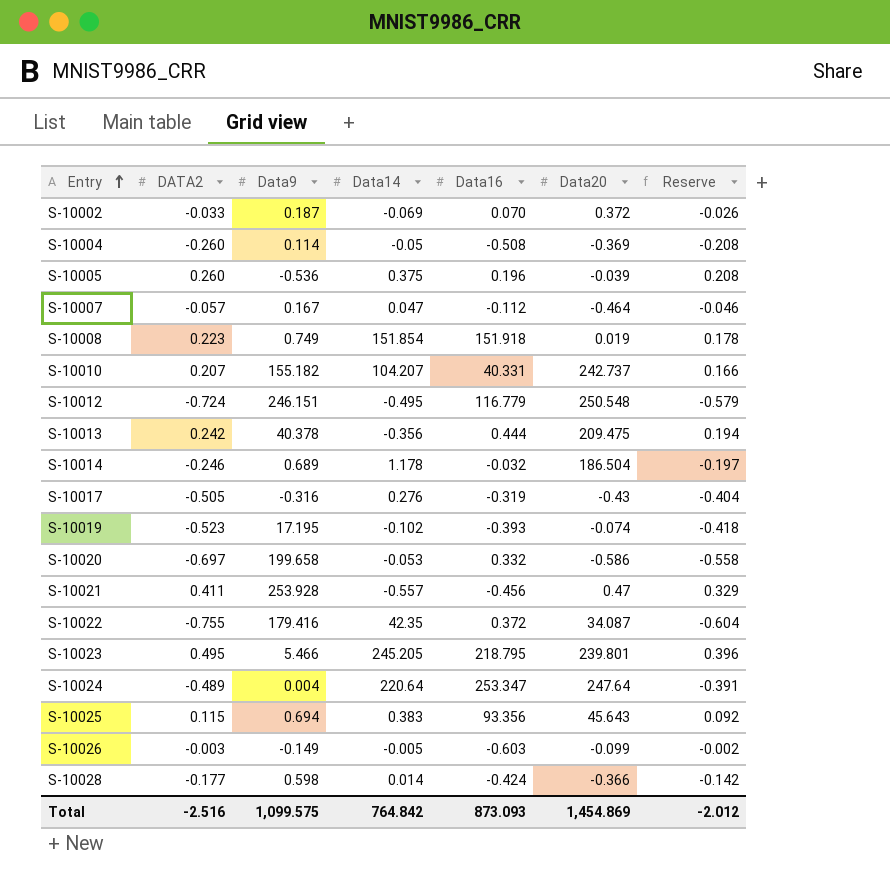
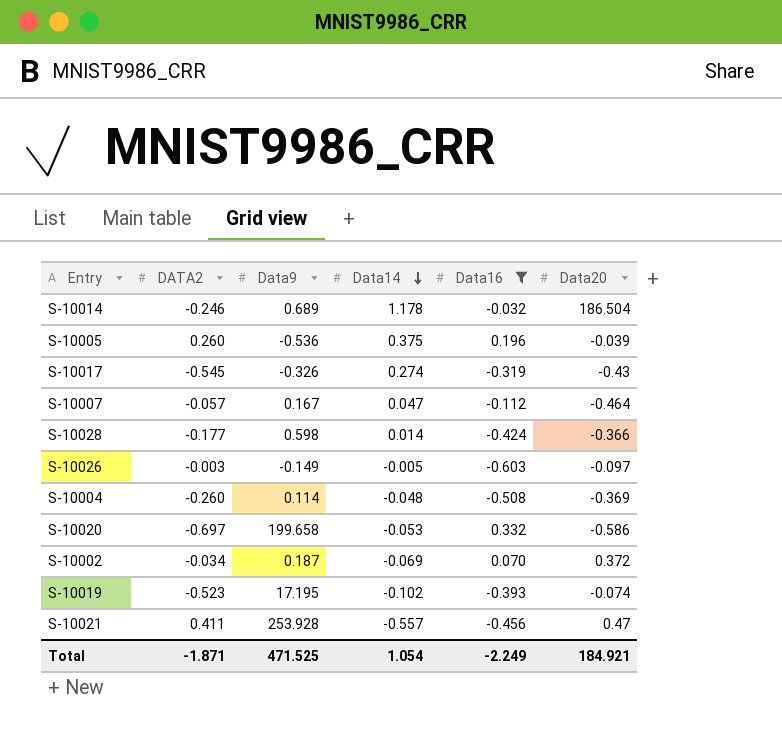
filter: none -> Data16 <= 0.332
row order: Entry ascending -> Data14 descending
column Reserve | formula: [DATA2] * 0.8 -> none
S-10017 | DATA2: -0.505 -> -0.545
S-10017 | Data9: -0.316 -> -0.326
S-10017 | Data14: 0.276 -> 0.274
S-10026 | Data20: -0.099 -> -0.097
S-10004 | Data14: -0.05 -> -0.048
S-10002 | DATA2: -0.033 -> -0.034
Total | DATA2: -2.516 -> -1.871
Total | Data9: 1,099.575 -> 471.525
Total | Data14: 764.842 -> 1.054
Total | Data16: 873.093 -> -2.249
Total | Data20: 1,454.869 -> 184.921

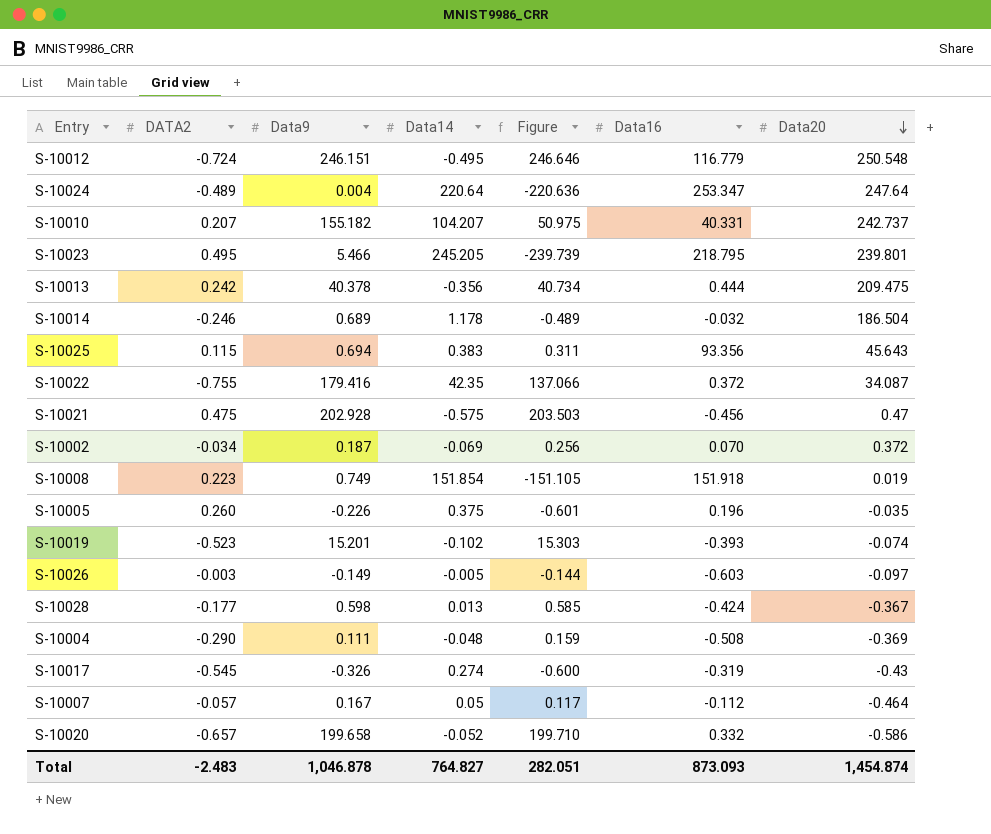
filter: Data16 <= 0.332 -> none
row order: Data14 descending -> Data20 descending
column Figure | formula: none -> [Data9] - [Data14]
S-10021 | DATA2: 0.411 -> 0.475
S-10021 | Data9: 253.928 -> 202.928
S-10021 | Data14: -0.557 -> -0.575
S-10005 | Data9: -0.536 -> -0.226
S-10005 | Data20: -0.039 -> -0.035
S-10019 | Data9: 17.195 -> 15.201
S-10028 | Data14: 0.014 -> 0.013
S-10028 | Data20: -0.366 -> -0.367
S-10004 | DATA2: -0.260 -> -0.290
S-10004 | Data9: 0.114 -> 0.111
S-10007 | Data14: 0.047 -> 0.05
S-10020 | DATA2: -0.697 -> -0.657
S-10020 | Data14: -0.053 -> -0.052
Total | DATA2: -1.871 -> -2.483
Total | Data9: 471.525 -> 1,046.878
Total | Data14: 1.054 -> 764.827
Total | Data16: -2.249 -> 873.093
Total | Data20: 184.921 -> 1,454.874

